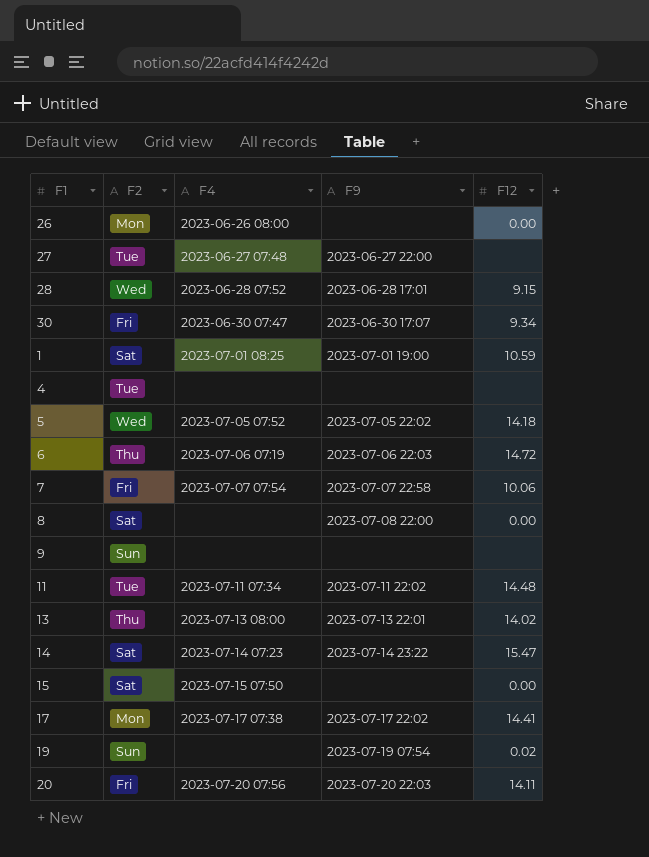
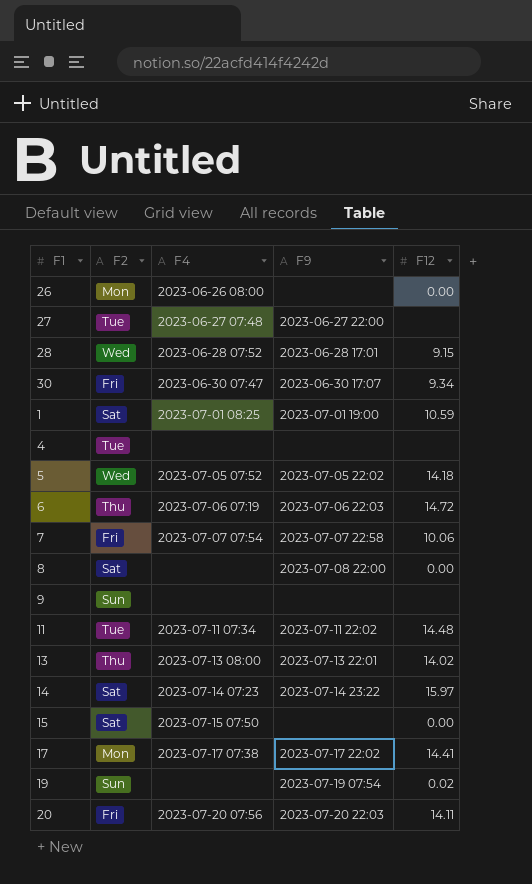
14 | F12: 15.47 -> 15.97

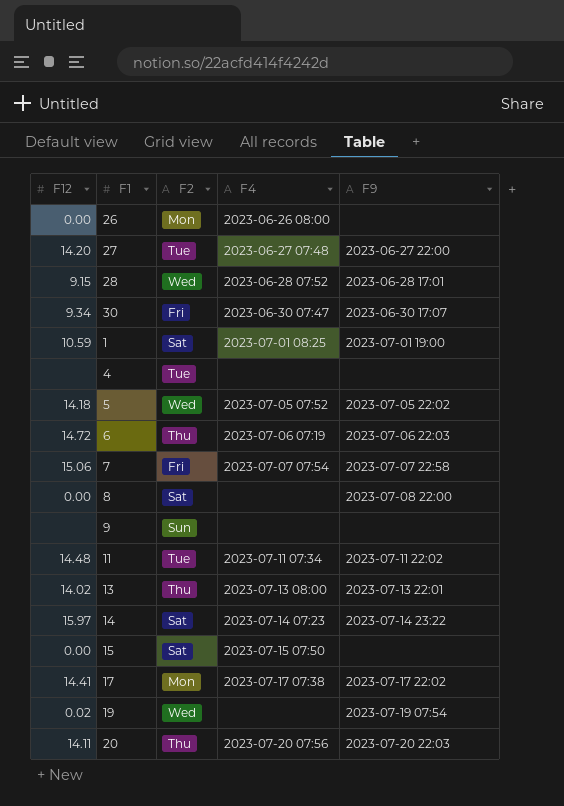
column F12 | position: 5 -> 1
27 | F12: none -> 14.20
7 | F12: 10.06 -> 15.06
19 | F2: Sun -> Wed
20 | F2: Fri -> Thu

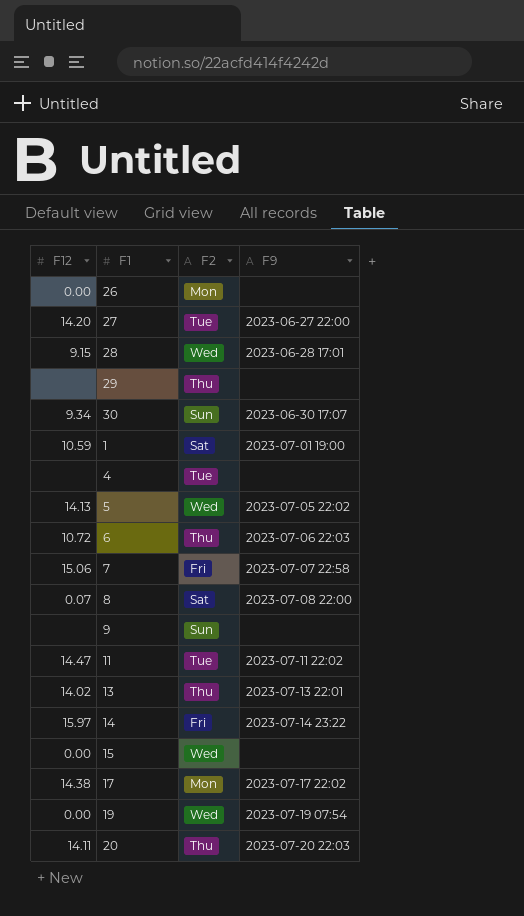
column F4 | position: 4 -> none
row 29: none -> none | Thu | none
30 | F2: Fri -> Sun
5 | F12: 14.18 -> 14.13
6 | F12: 14.72 -> 10.72
8 | F12: 0.00 -> 0.07
11 | F12: 14.48 -> 14.47
14 | F2: Sat -> Fri
15 | F2: Sat -> Wed
17 | F12: 14.41 -> 14.38
19 | F12: 0.02 -> 0.00

